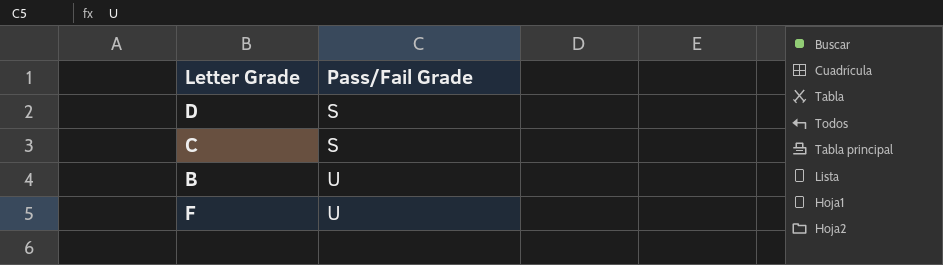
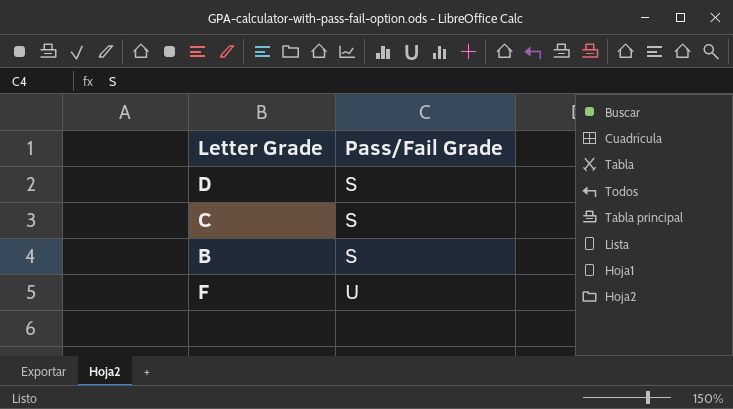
B | Pass/Fail Grade: U -> S

